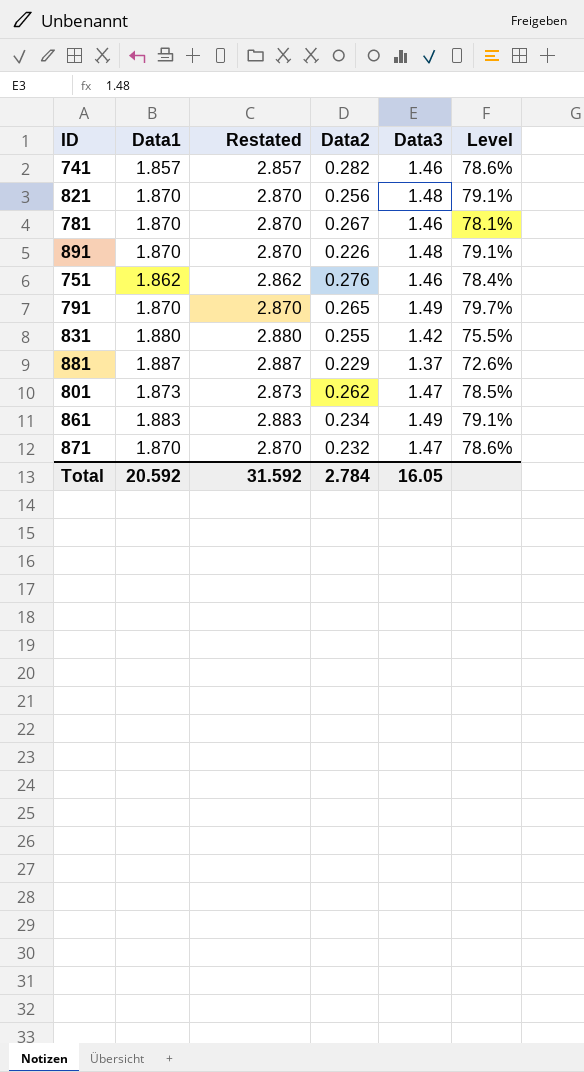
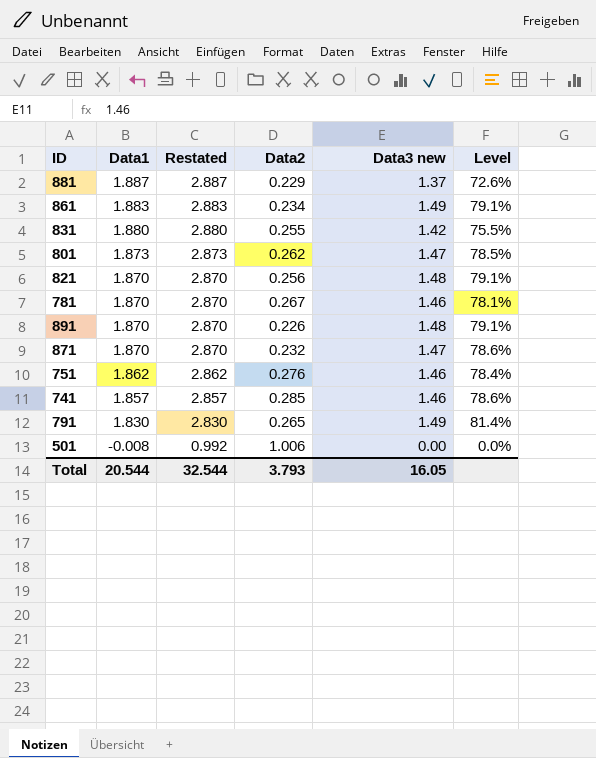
row order: none -> Data1 descending
column name: Data3 -> Data3 new
741 | Data2: 0.282 -> 0.285
791 | Data1: 1.870 -> 1.830
791 | Restated: 2.870 -> 2.830
791 | Level: 79.7% -> 81.4%
row 501: none -> -0.008 | 0.992 | 1.006 | 0.00 | 0.0%
Total | Data1: 20.592 -> 20.544
Total | Restated: 31.592 -> 32.544
Total | Data2: 2.784 -> 3.793

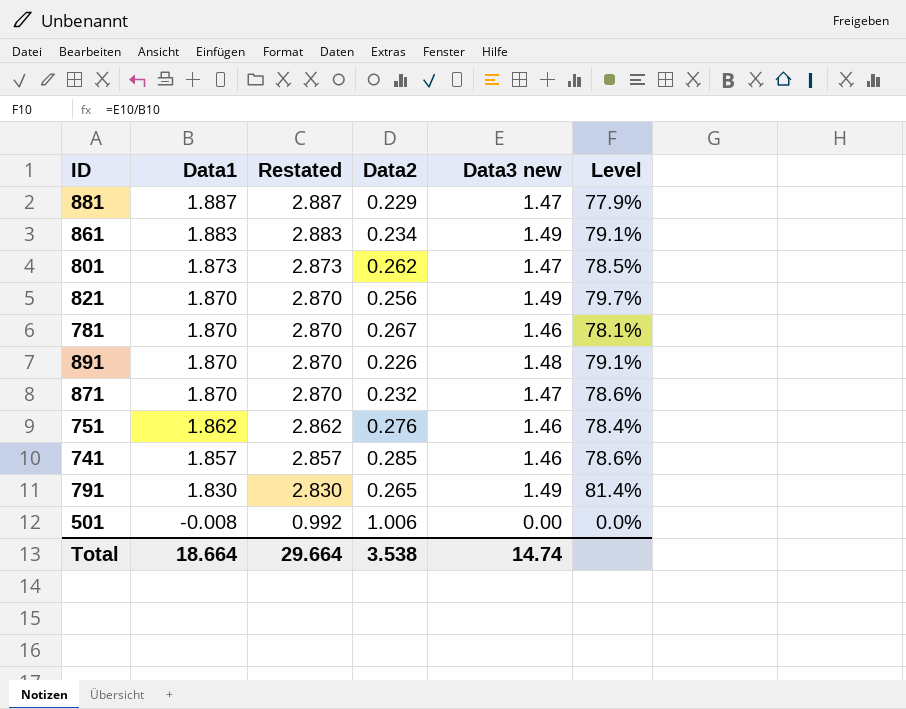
row 831: 1.880 | 2.880 | 0.255 | 1.42 | 75.5% -> none
881 | Data3 new: 1.37 -> 1.47
881 | Level: 72.6% -> 77.9%
821 | Data3 new: 1.48 -> 1.49
821 | Level: 79.1% -> 79.7%
Total | Data1: 20.544 -> 18.664
Total | Restated: 32.544 -> 29.664
Total | Data2: 3.793 -> 3.538
Total | Data3 new: 16.05 -> 14.74

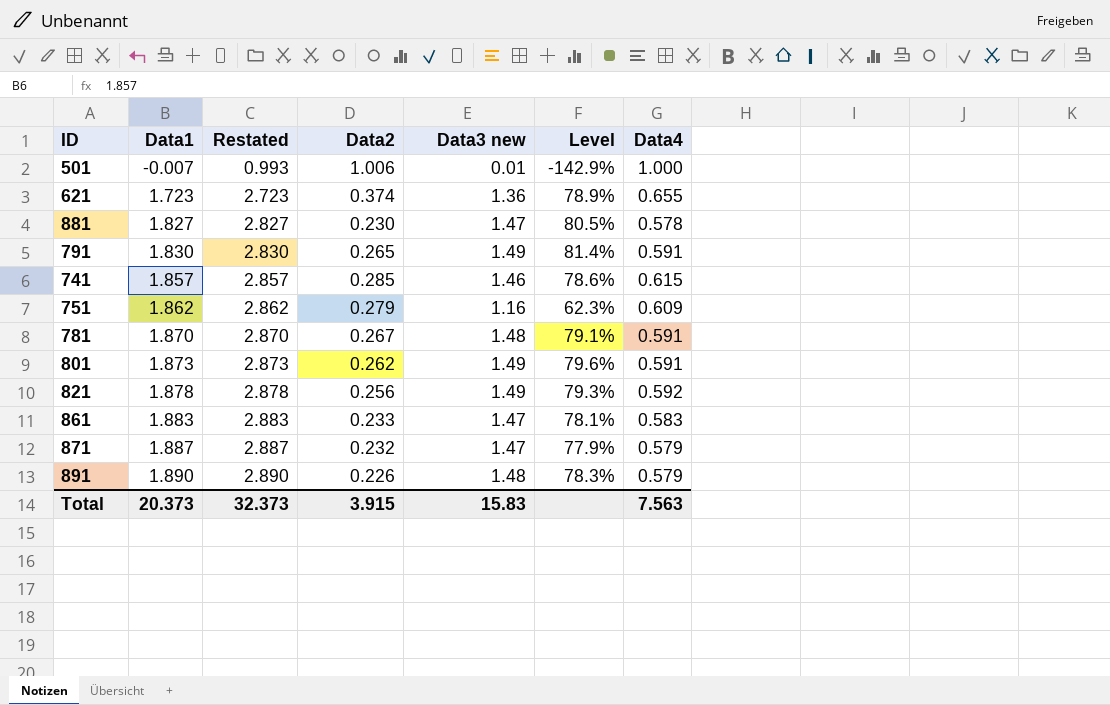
row order: Data1 descending -> Data1 ascending
column Data4 | position: none -> 7
501 | Data1: -0.008 -> -0.007
501 | Restated: 0.992 -> 0.993
501 | Data3 new: 0.00 -> 0.01
501 | Level: 0.0% -> -142.9%
row 621: none -> 1.723 | 2.723 | 0.374 | 1.36 | 78.9% | 0.655
881 | Data1: 1.887 -> 1.827
881 | Restated: 2.887 -> 2.827
881 | Data2: 0.229 -> 0.230
881 | Level: 77.9% -> 80.5%
751 | Data2: 0.276 -> 0.279
751 | Data3 new: 1.46 -> 1.16
751 | Level: 78.4% -> 62.3%
781 | Data3 new: 1.46 -> 1.48
781 | Level: 78.1% -> 79.1%
801 | Data3 new: 1.47 -> 1.49
801 | Level: 78.5% -> 79.6%
821 | Data1: 1.870 -> 1.878
821 | Restated: 2.870 -> 2.878
821 | Level: 79.7% -> 79.3%
861 | Data2: 0.234 -> 0.233
861 | Data3 new: 1.49 -> 1.47
861 | Level: 79.1% -> 78.1%
871 | Data1: 1.870 -> 1.887
871 | Restated: 2.870 -> 2.887
871 | Level: 78.6% -> 77.9%
891 | Data1: 1.870 -> 1.890
891 | Restated: 2.870 -> 2.890
891 | Level: 79.1% -> 78.3%
Total | Data1: 18.664 -> 20.373
Total | Restated: 29.664 -> 32.373
Total | Data2: 3.538 -> 3.915
Total | Data3 new: 14.74 -> 15.83

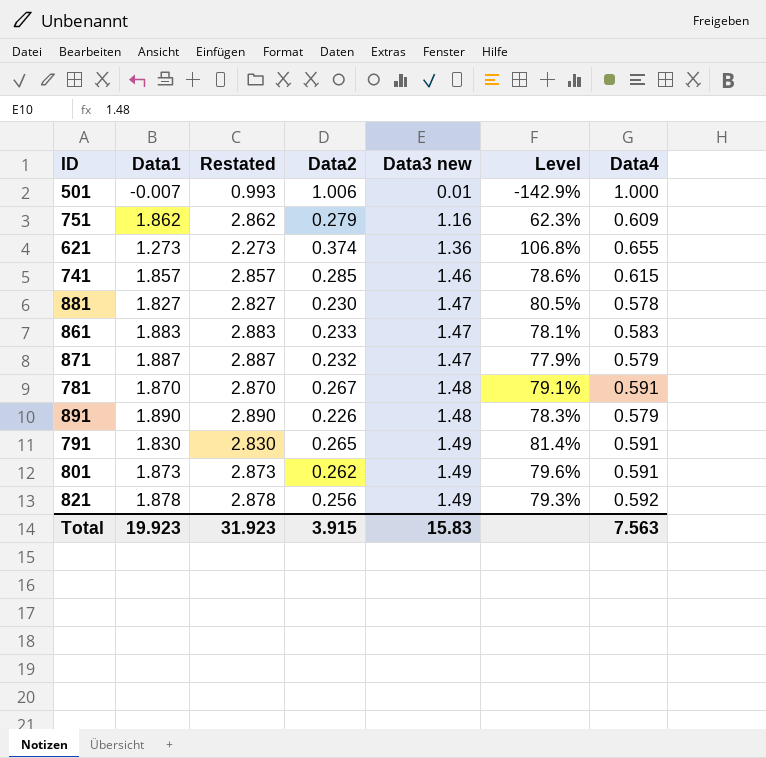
row order: Data1 ascending -> Data3 new ascending
621 | Data1: 1.723 -> 1.273
621 | Restated: 2.723 -> 2.273
621 | Level: 78.9% -> 106.8%
Total | Data1: 20.373 -> 19.923
Total | Restated: 32.373 -> 31.923

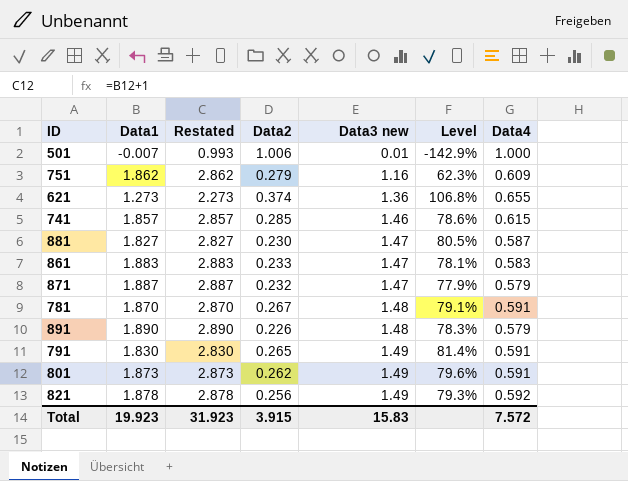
881 | Data4: 0.578 -> 0.587
Total | Data4: 7.563 -> 7.572

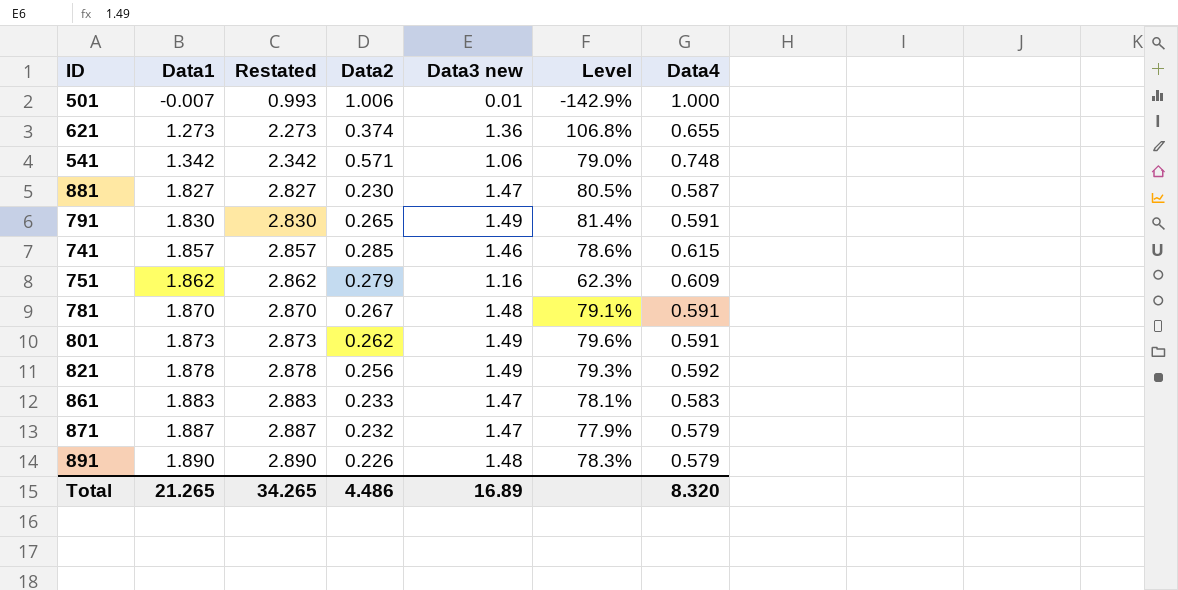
row order: Data3 new ascending -> Data1 ascending
row 541: none -> 1.342 | 2.342 | 0.571 | 1.06 | 79.0% | 0.748
Total | Data1: 19.923 -> 21.265
Total | Restated: 31.923 -> 34.265
Total | Data2: 3.915 -> 4.486
Total | Data3 new: 15.83 -> 16.89
Total | Data4: 7.572 -> 8.320

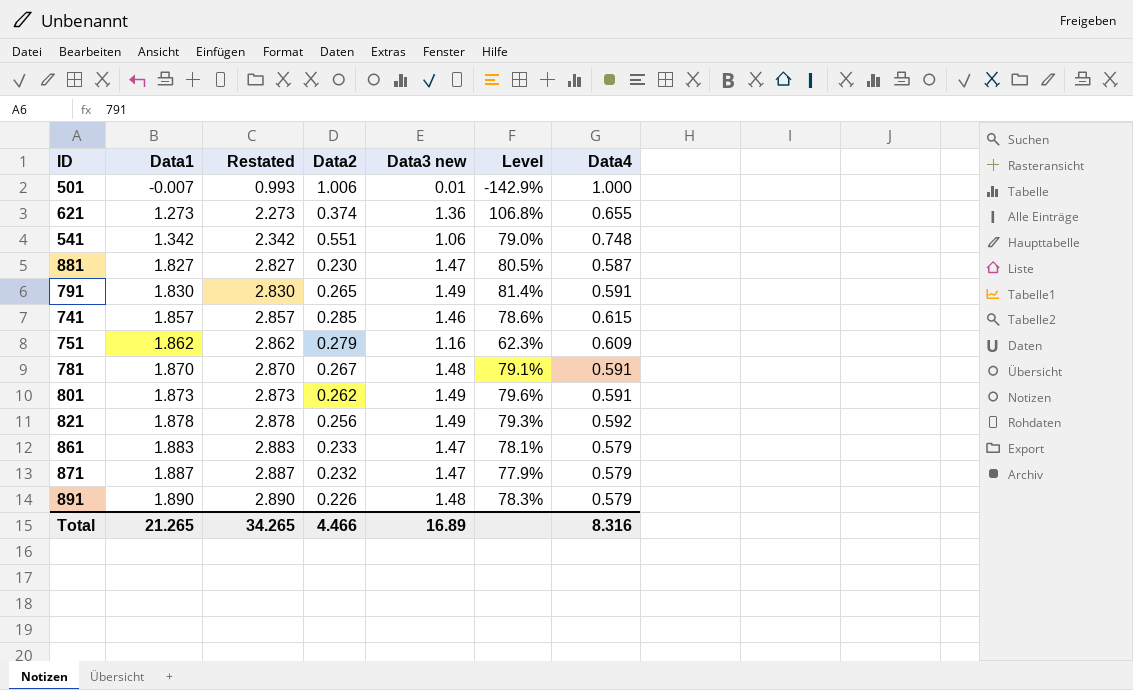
541 | Data2: 0.571 -> 0.551
861 | Data4: 0.583 -> 0.579
Total | Data2: 4.486 -> 4.466
Total | Data4: 8.320 -> 8.316

